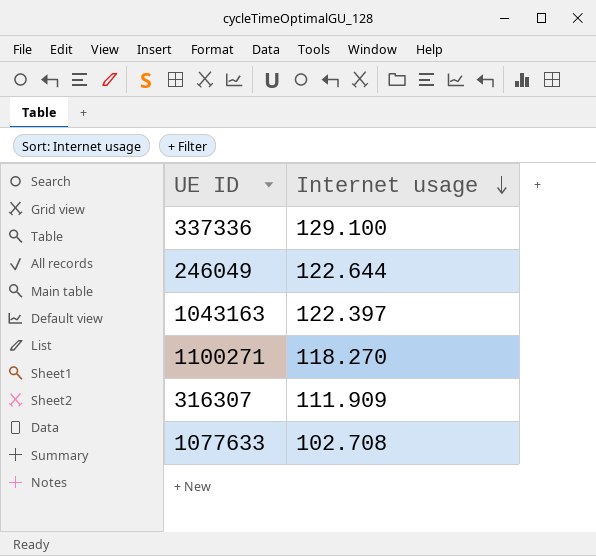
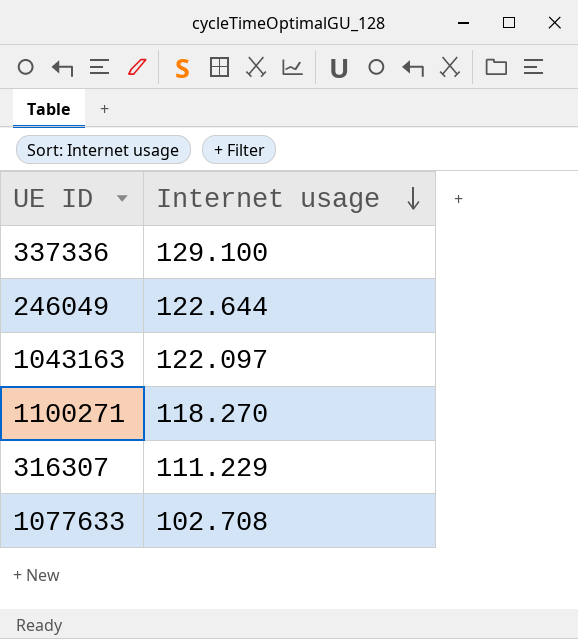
1043163 | Internet usage: 122.397 -> 122.097
316307 | Internet usage: 111.909 -> 111.229

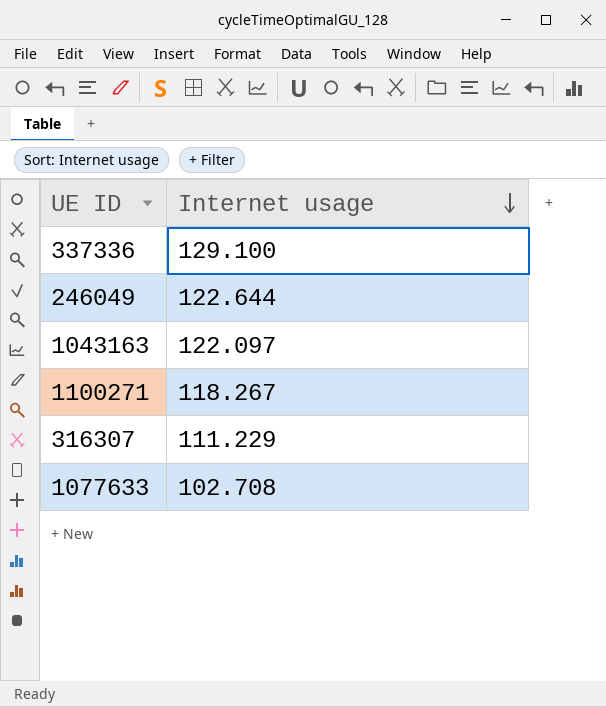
1100271 | Internet usage: 118.270 -> 118.267

